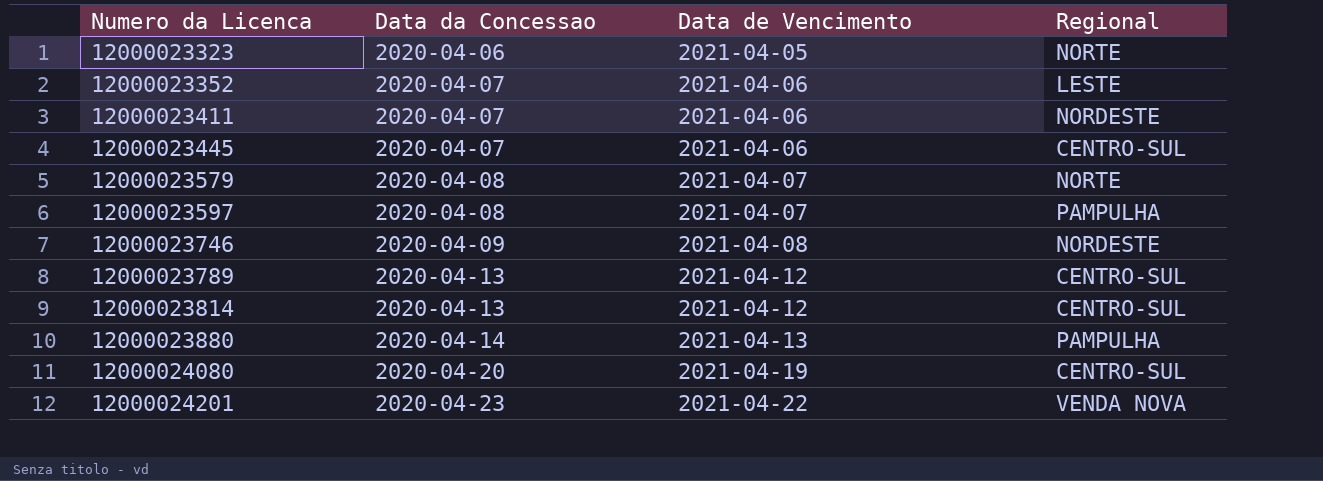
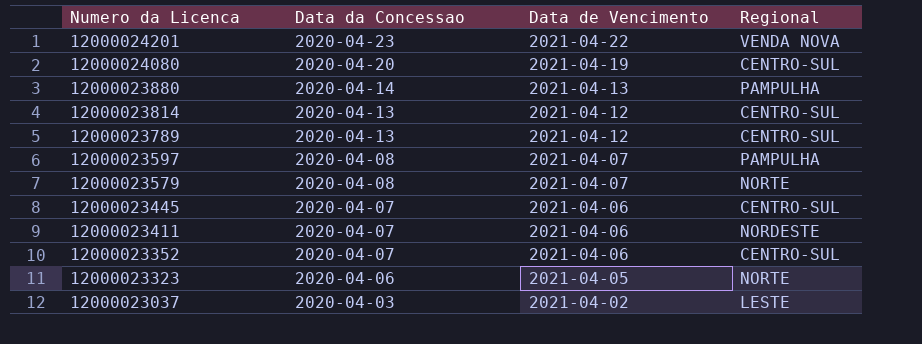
row order: Numero da Licenca ascending -> Numero da Licenca descending
row 12000023746: 2020-04-09 | 2021-04-08 | NORDESTE -> none
12000023352 | Regional: LESTE -> CENTRO-SUL
row 12000023037: none -> 2020-04-03 | 2021-04-02 | LESTE

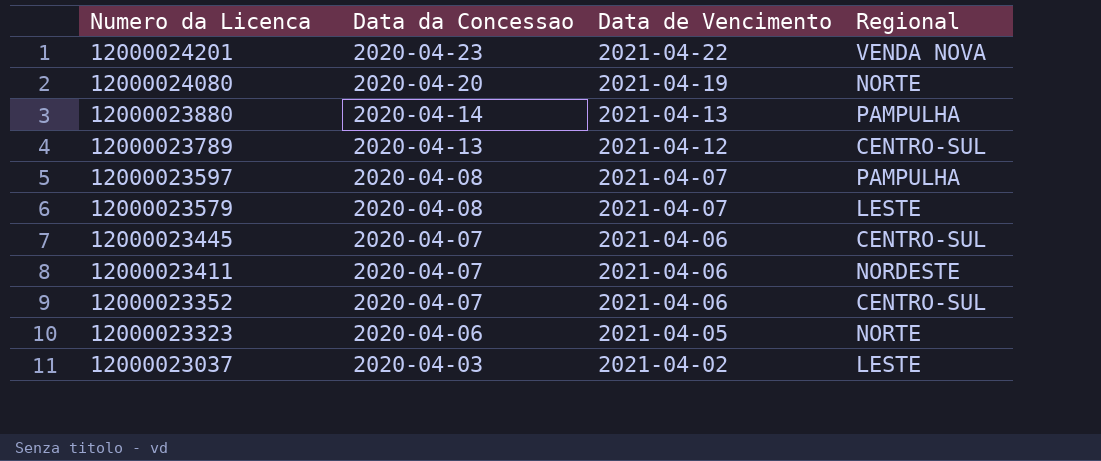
row 12000023814: 2020-04-13 | 2021-04-12 | CENTRO-SUL -> none
12000024080 | Regional: CENTRO-SUL -> NORTE
12000023579 | Regional: NORTE -> LESTE

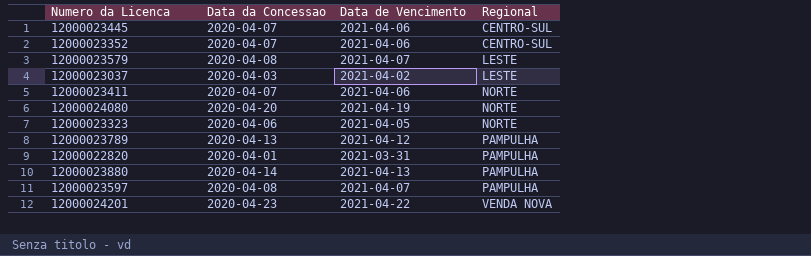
row order: Numero da Licenca descending -> Regional ascending
12000023411 | Regional: NORDESTE -> NORTE
12000023789 | Regional: CENTRO-SUL -> PAMPULHA
row 12000022820: none -> 2020-04-01 | 2021-03-31 | PAMPULHA

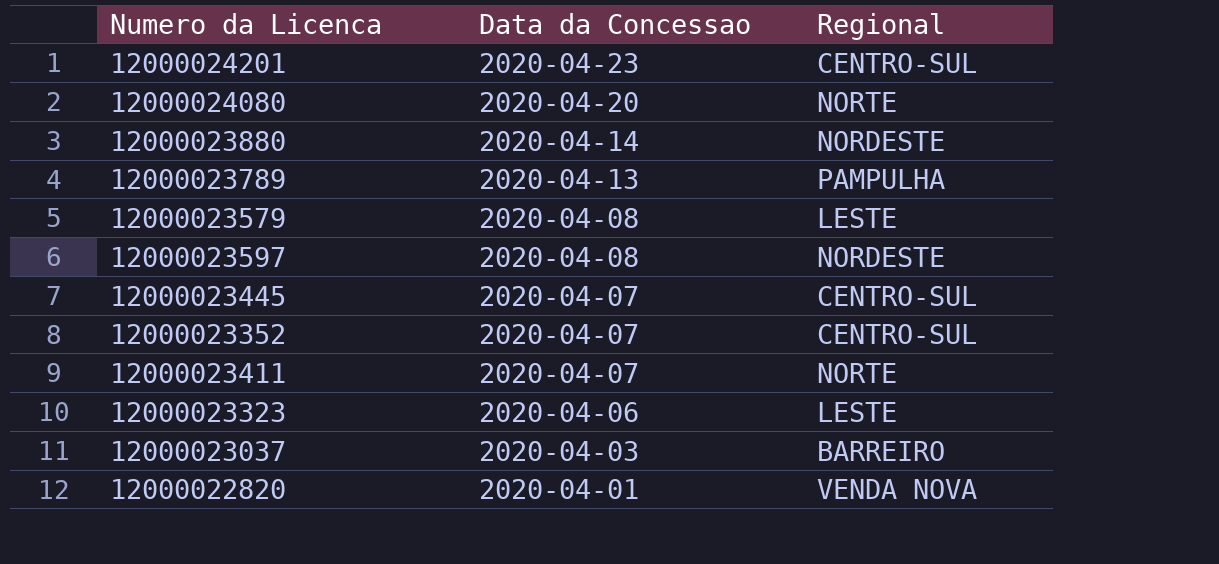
row order: Regional ascending -> Data da Concessao descending
column Data de Vencimento | position: 3 -> none
12000024201 | Regional: VENDA NOVA -> CENTRO-SUL
12000023880 | Regional: PAMPULHA -> NORDESTE
12000023597 | Regional: PAMPULHA -> NORDESTE
12000023323 | Regional: NORTE -> LESTE
12000023037 | Regional: LESTE -> BARREIRO
12000022820 | Regional: PAMPULHA -> VENDA NOVA

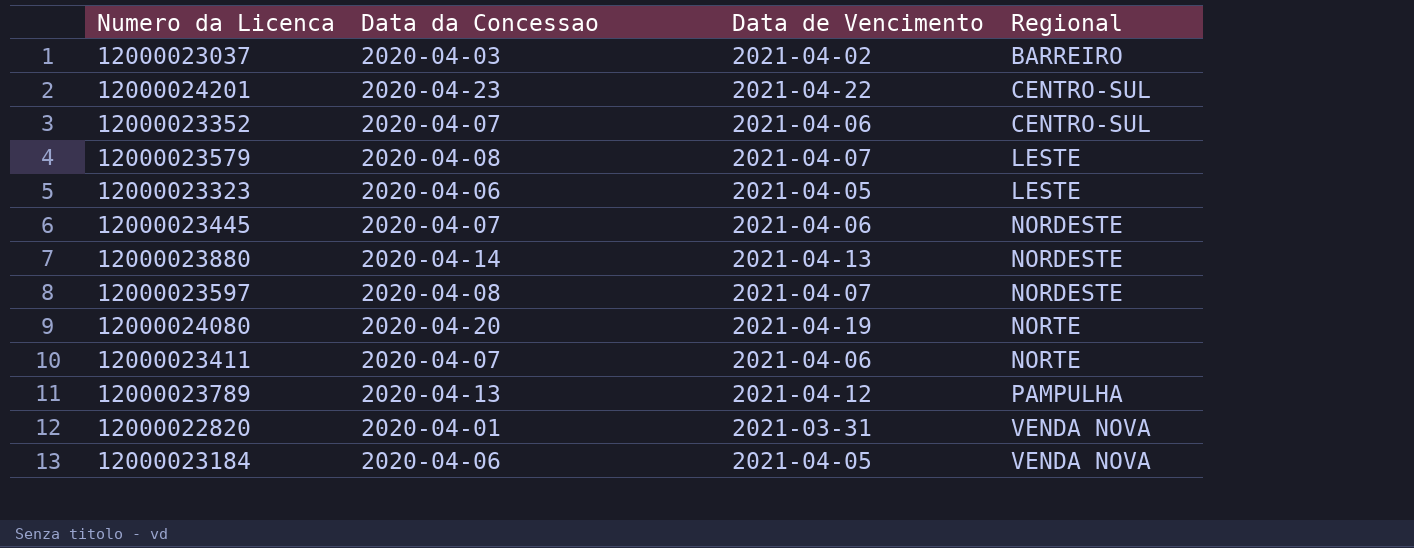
row order: Data da Concessao descending -> Regional ascending
column Data de Vencimento | position: none -> 3
12000023445 | Regional: CENTRO-SUL -> NORDESTE
row 12000023184: none -> 2020-04-06 | 2021-04-05 | VENDA NOVA

